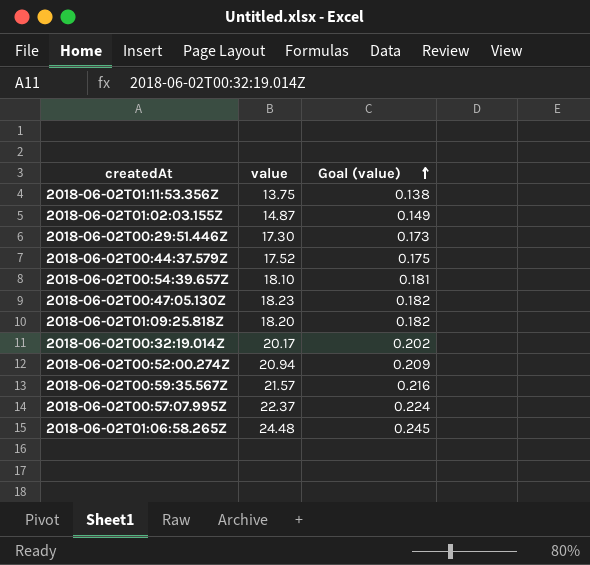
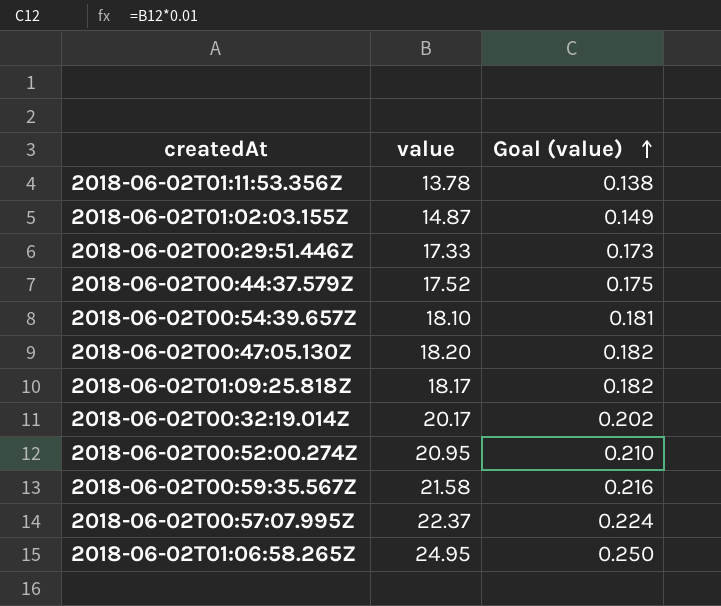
2018-06-02T01:11:53.356Z | value: 13.75 -> 13.78
2018-06-02T00:29:51.446Z | value: 17.30 -> 17.33
2018-06-02T00:47:05.130Z | value: 18.23 -> 18.20
2018-06-02T01:09:25.818Z | value: 18.20 -> 18.17
2018-06-02T00:52:00.274Z | value: 20.94 -> 20.95
2018-06-02T00:52:00.274Z | Goal (value): 0.209 -> 0.210
2018-06-02T00:59:35.567Z | value: 21.57 -> 21.58
2018-06-02T01:06:58.265Z | value: 24.48 -> 24.95
2018-06-02T01:06:58.265Z | Goal (value): 0.245 -> 0.250

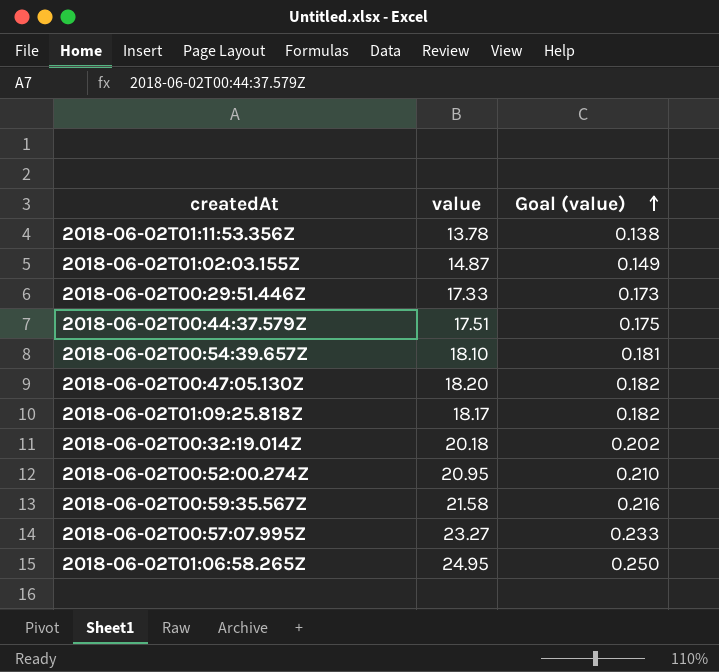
2018-06-02T00:44:37.579Z | value: 17.52 -> 17.51
2018-06-02T00:32:19.014Z | value: 20.17 -> 20.18
2018-06-02T00:57:07.995Z | value: 22.37 -> 23.27
2018-06-02T00:57:07.995Z | Goal (value): 0.224 -> 0.233

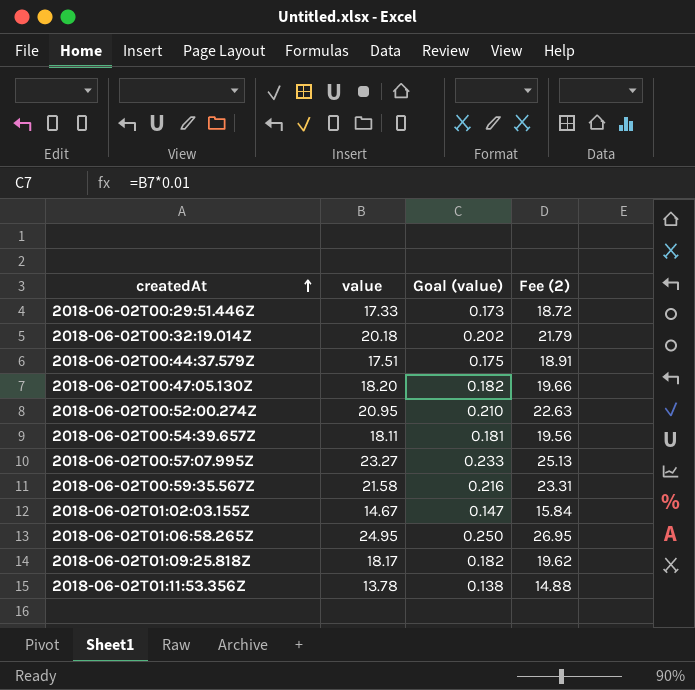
row order: Goal (value) ascending -> createdAt ascending
column Fee (2) | formula: none -> [value] * 1.08
2018-06-02T00:54:39.657Z | value: 18.10 -> 18.11
2018-06-02T01:02:03.155Z | value: 14.87 -> 14.67
2018-06-02T01:02:03.155Z | Goal (value): 0.149 -> 0.147

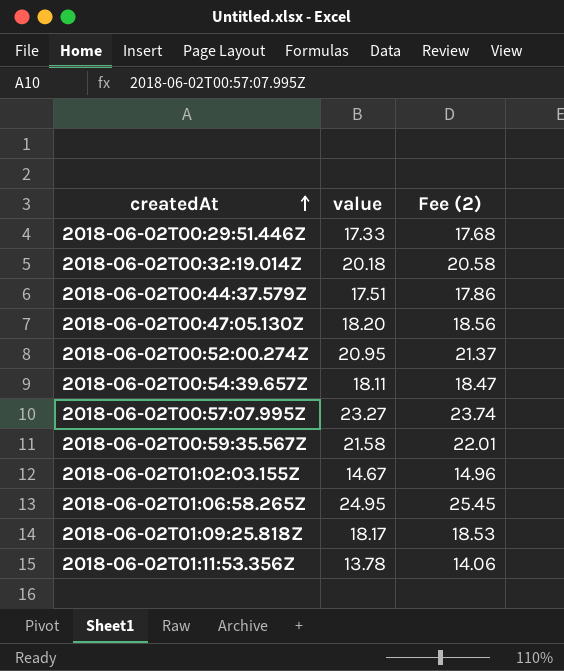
column Goal (value) | formula: [value] * 0.01 -> none
column Fee (2) | formula: [value] * 1.08 -> [value] * 1.02

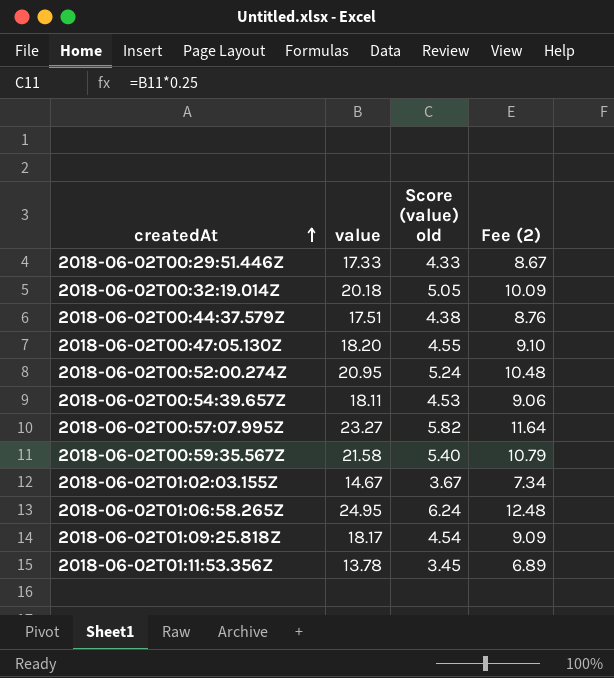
column Score (value) old | formula: none -> [value] * 0.25
column Fee (2) | formula: [value] * 1.02 -> [value] * 0.5

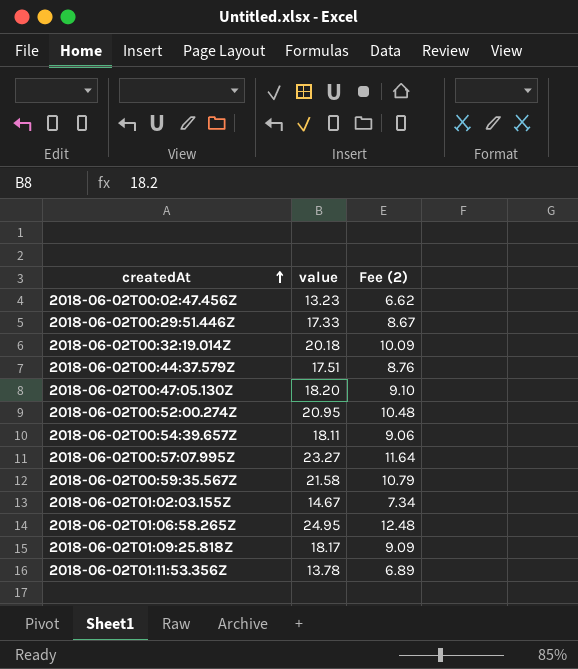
column Score (value) old | formula: [value] * 0.25 -> none
row 2018-06-02T00:02:47.456Z: none -> 13.23 | 6.62

